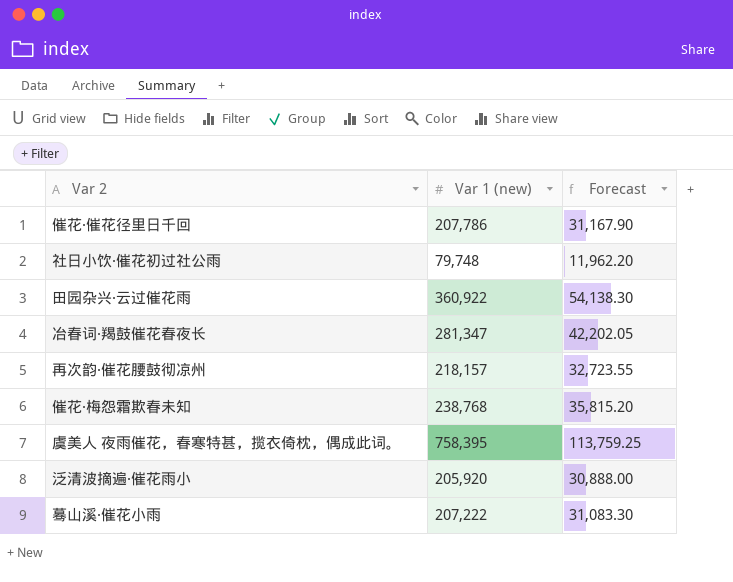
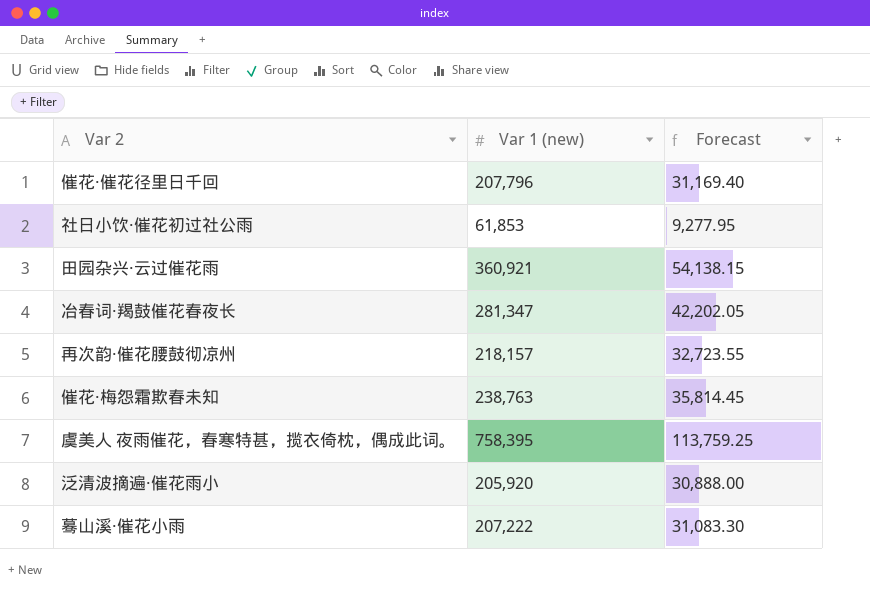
催花·催花径里日千回 | Var 1 (new): 207,786 -> 207,796
催花·催花径里日千回 | Forecast: 31,167.90 -> 31,169.40
社日小饮·催花初过社公雨 | Var 1 (new): 79,748 -> 61,853
社日小饮·催花初过社公雨 | Forecast: 11,962.20 -> 9,277.95
田园杂兴·云过催花雨 | Var 1 (new): 360,922 -> 360,921
田园杂兴·云过催花雨 | Forecast: 54,138.30 -> 54,138.15
催花·梅怨霜欺春未知 | Var 1 (new): 238,768 -> 238,763
催花·梅怨霜欺春未知 | Forecast: 35,815.20 -> 35,814.45

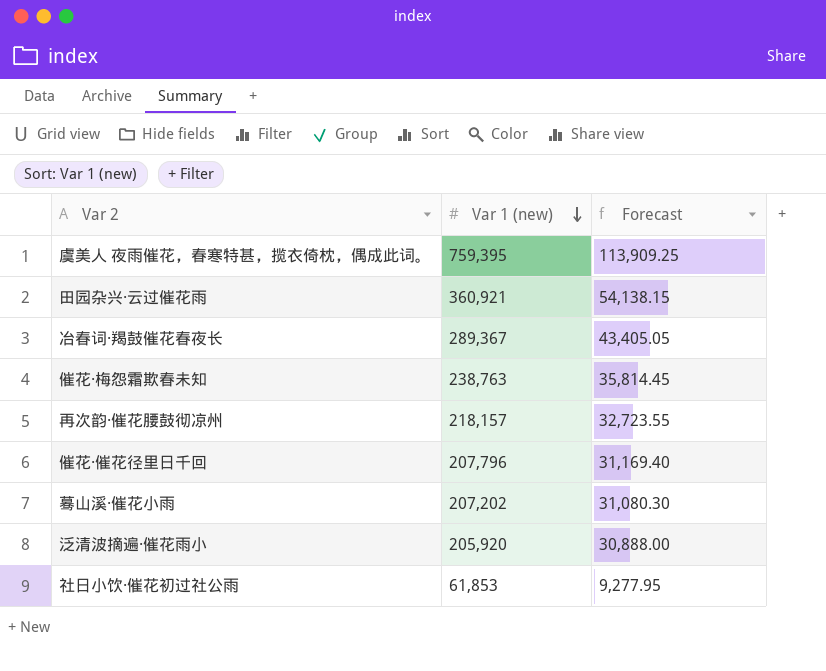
row order: none -> Var 1 (new) descending
虞美人 夜雨催花，春寒特甚，揽衣倚枕，偶成此词。 | Var 1 (new): 758,395 -> 759,395
虞美人 夜雨催花，春寒特甚，揽衣倚枕，偶成此词。 | Forecast: 113,759.25 -> 113,909.25
冶春词·羯鼓催花春夜长 | Var 1 (new): 281,347 -> 289,367
冶春词·羯鼓催花春夜长 | Forecast: 42,202.05 -> 43,405.05
蓦山溪·催花小雨 | Var 1 (new): 207,222 -> 207,202
蓦山溪·催花小雨 | Forecast: 31,083.30 -> 31,080.30

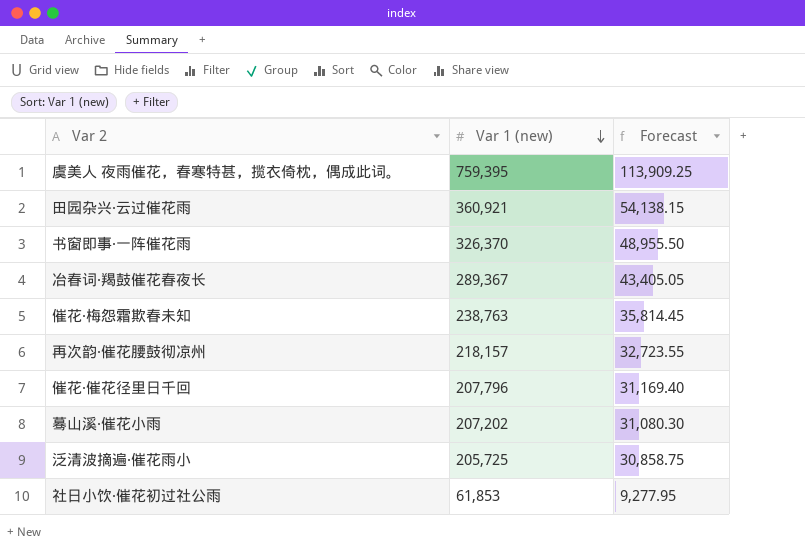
row 书窗即事·一阵催花雨: none -> 326,370 | 48,955.50
泛清波摘遍·催花雨小 | Var 1 (new): 205,920 -> 205,725
泛清波摘遍·催花雨小 | Forecast: 30,888.00 -> 30,858.75

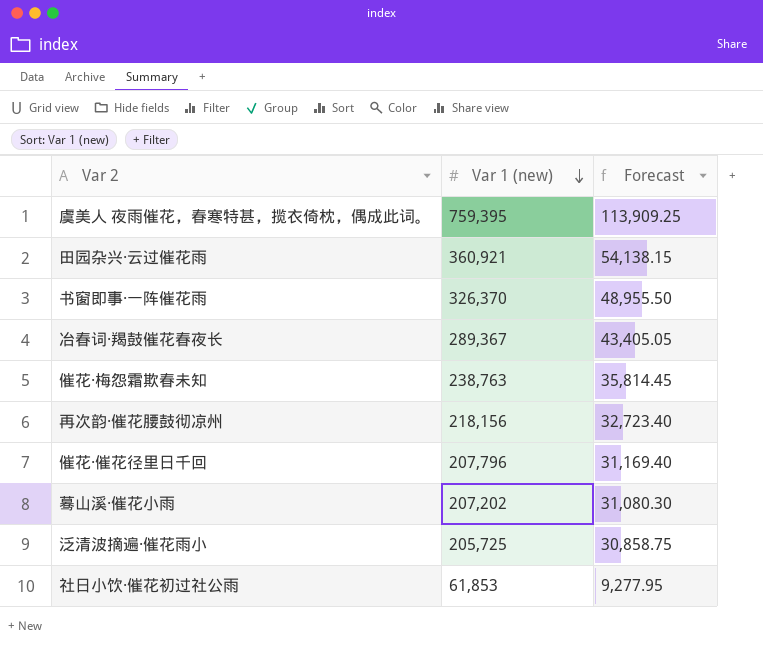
再次韵·催花腰鼓彻凉州 | Var 1 (new): 218,157 -> 218,156
再次韵·催花腰鼓彻凉州 | Forecast: 32,723.55 -> 32,723.40

